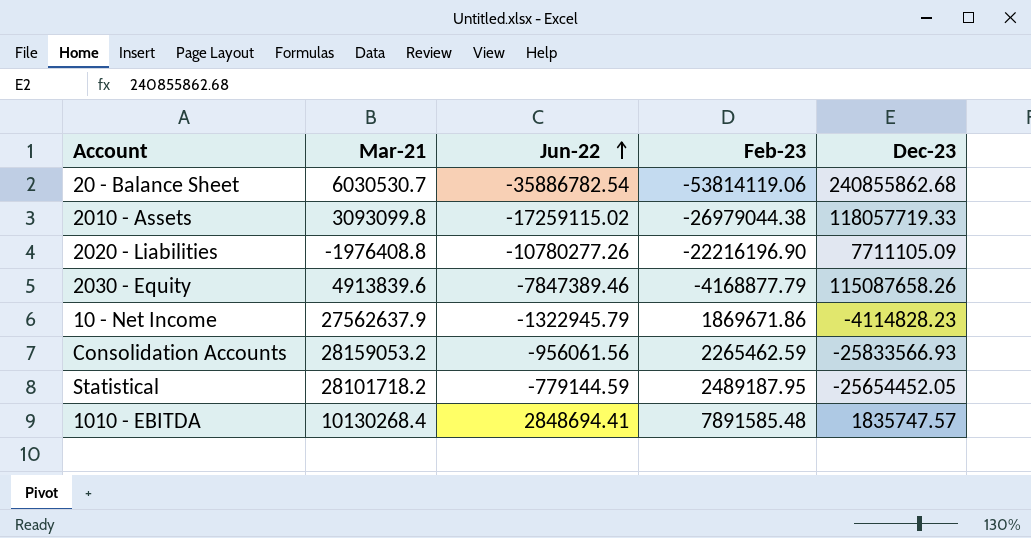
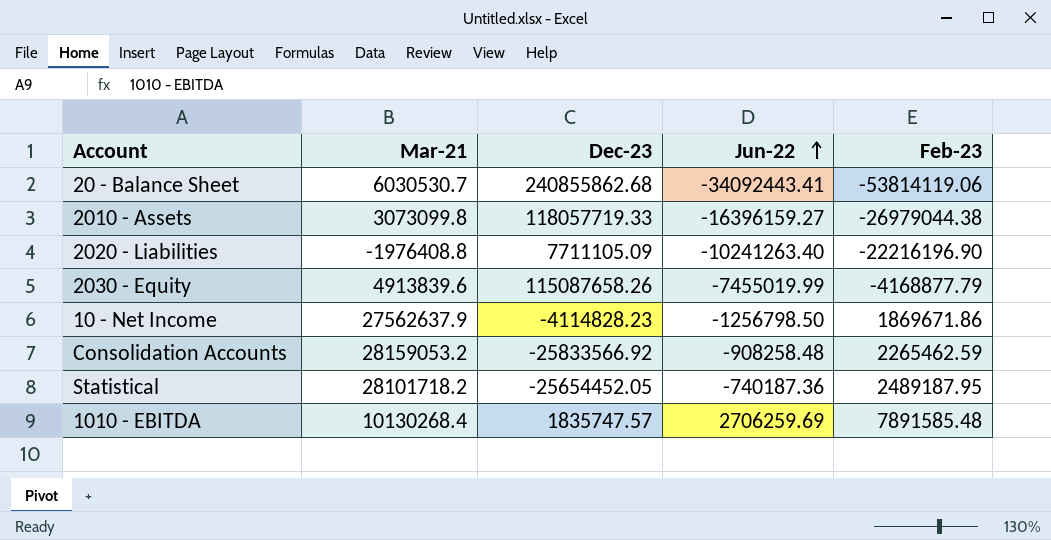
column Dec-23 | position: 5 -> 3
20 - Balance Sheet | Jun-22: -35886782.54 -> -34092443.41
2010 - Assets | Mar-21: 3093099.8 -> 3073099.8
2010 - Assets | Jun-22: -17259115.02 -> -16396159.27
2020 - Liabilities | Jun-22: -10780277.26 -> -10241263.40
2030 - Equity | Jun-22: -7847389.46 -> -7455019.99
10 - Net Income | Jun-22: -1322945.79 -> -1256798.50
Consolidation Accounts | Dec-23: -25833566.93 -> -25833566.92
Consolidation Accounts | Jun-22: -956061.56 -> -908258.48
Statistical | Jun-22: -779144.59 -> -740187.36
1010 - EBITDA | Jun-22: 2848694.41 -> 2706259.69

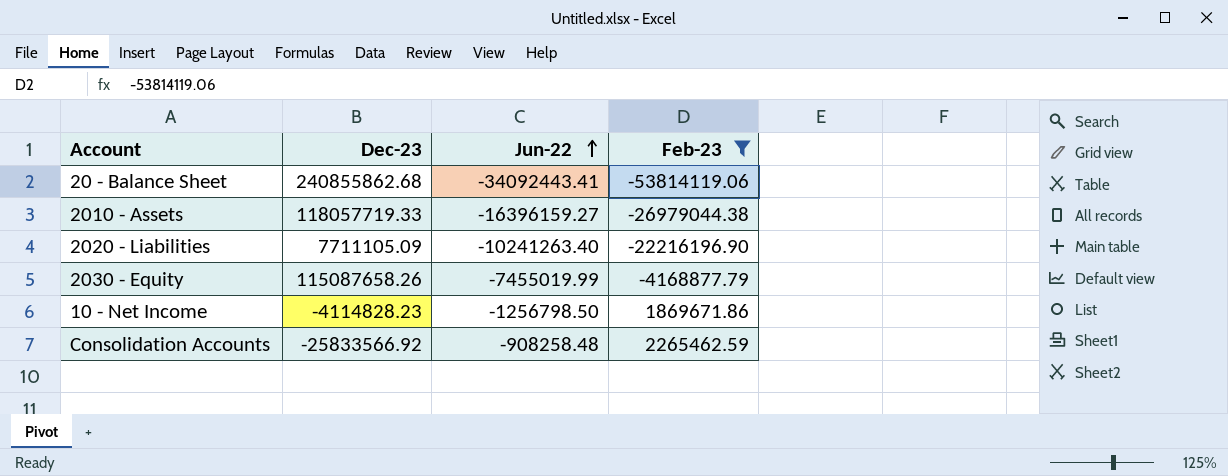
filter: none -> Feb-23 <= 2265462.59
column Mar-21 | position: 2 -> none

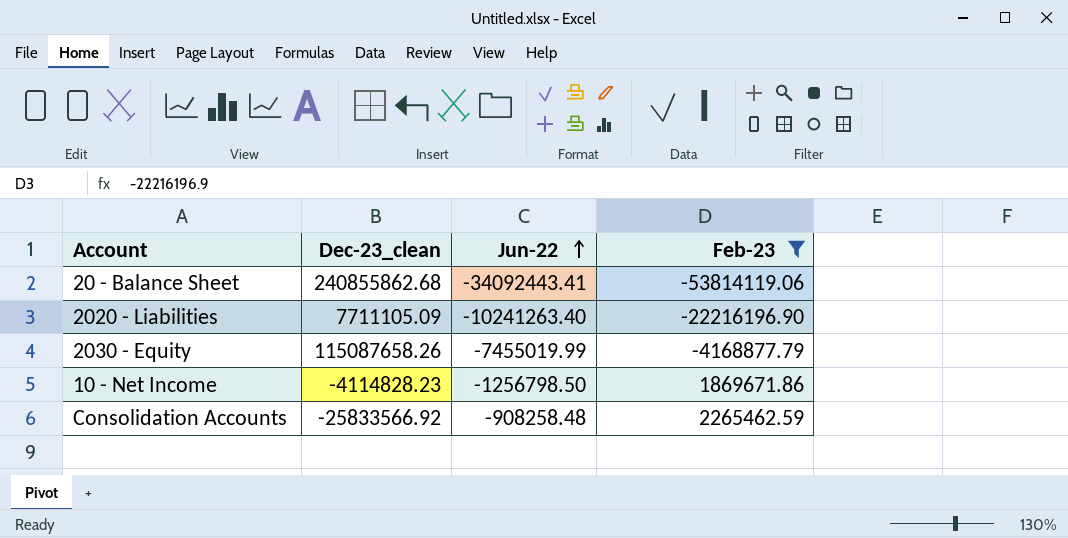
column name: Dec-23 -> Dec-23_clean
row 2010 - Assets: 118057719.33 | -16396159.27 | -26979044.38 -> none

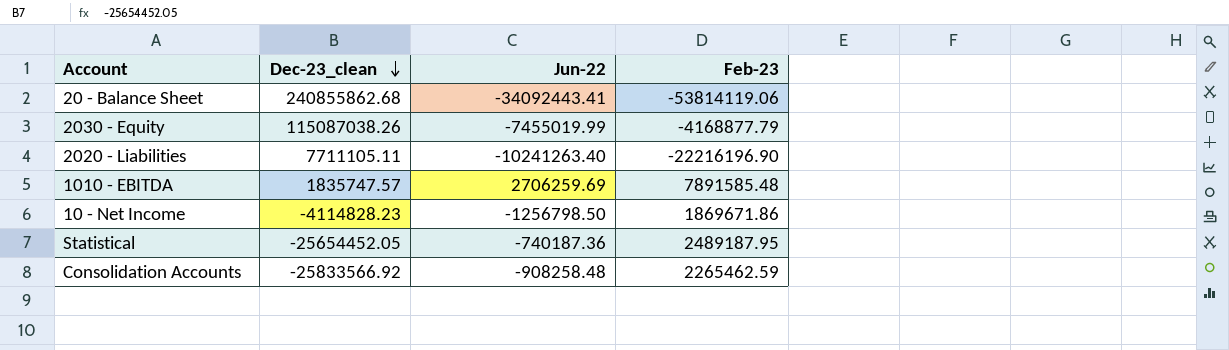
filter: Feb-23 <= 2265462.59 -> none
row order: Jun-22 ascending -> Dec-23_clean descending
2030 - Equity | Dec-23_clean: 115087658.26 -> 115087038.26
2020 - Liabilities | Dec-23_clean: 7711105.09 -> 7711105.11

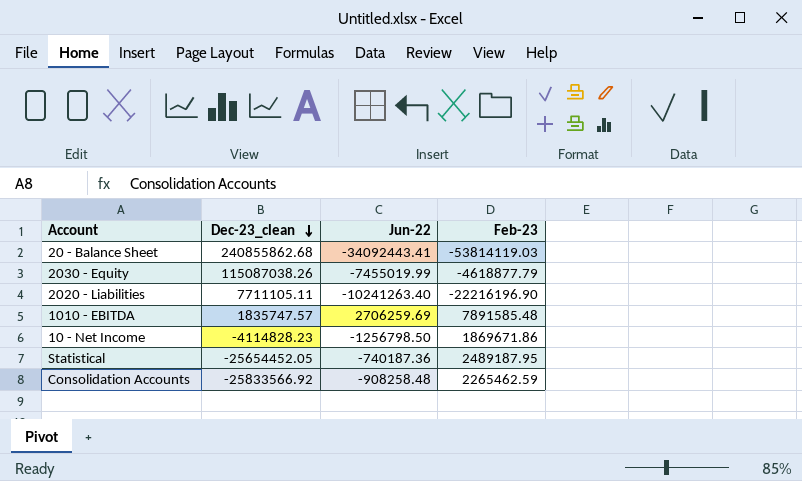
20 - Balance Sheet | Feb-23: -53814119.06 -> -53814119.03
2030 - Equity | Feb-23: -4168877.79 -> -4618877.79

